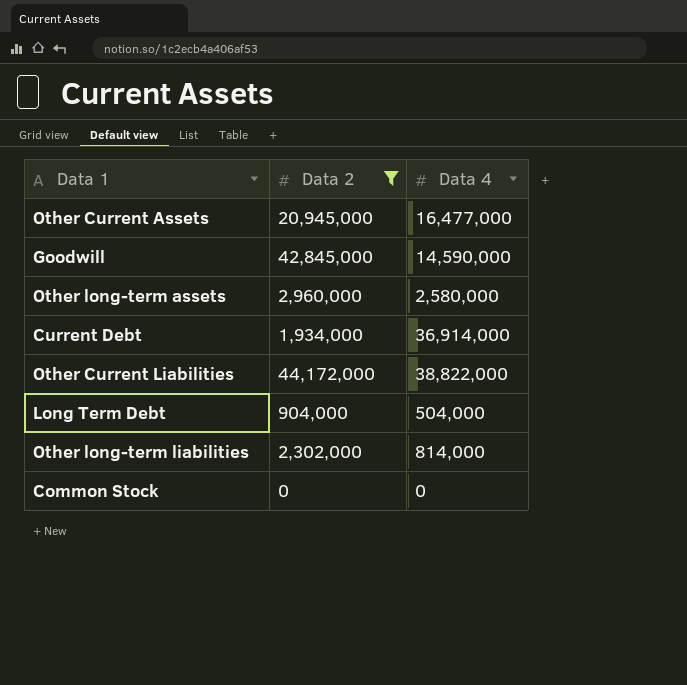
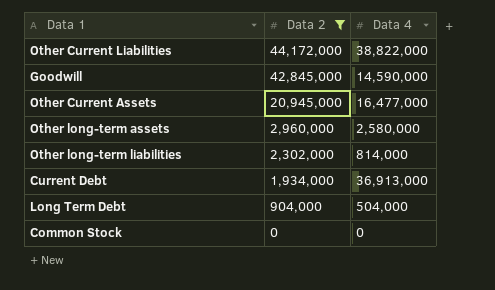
row order: none -> Data 2 descending
Current Debt | Data 4: 36,914,000 -> 36,913,000

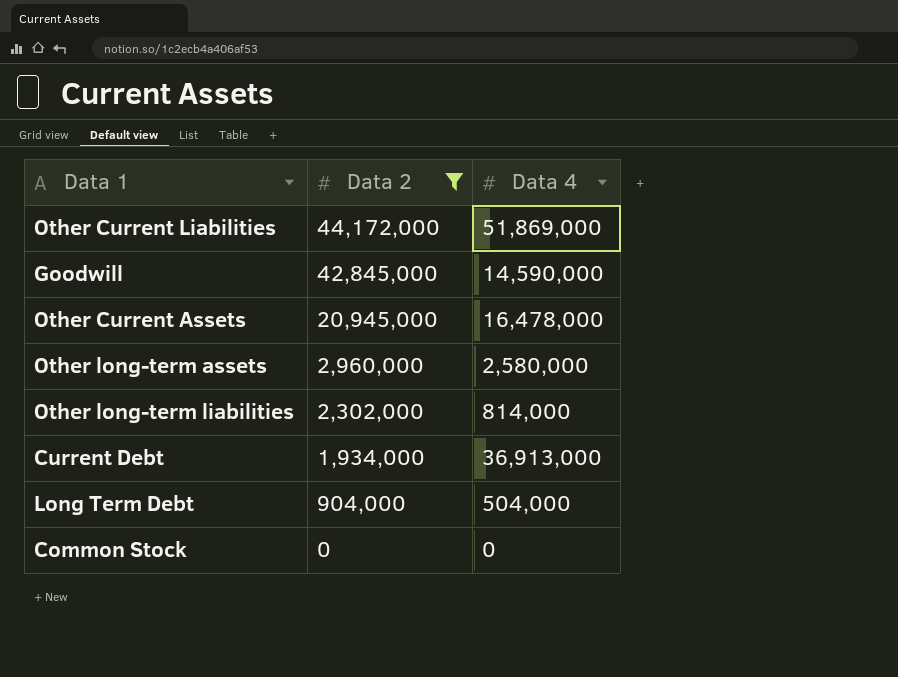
Other Current Liabilities | Data 4: 38,822,000 -> 51,869,000
Other Current Assets | Data 4: 16,477,000 -> 16,478,000

